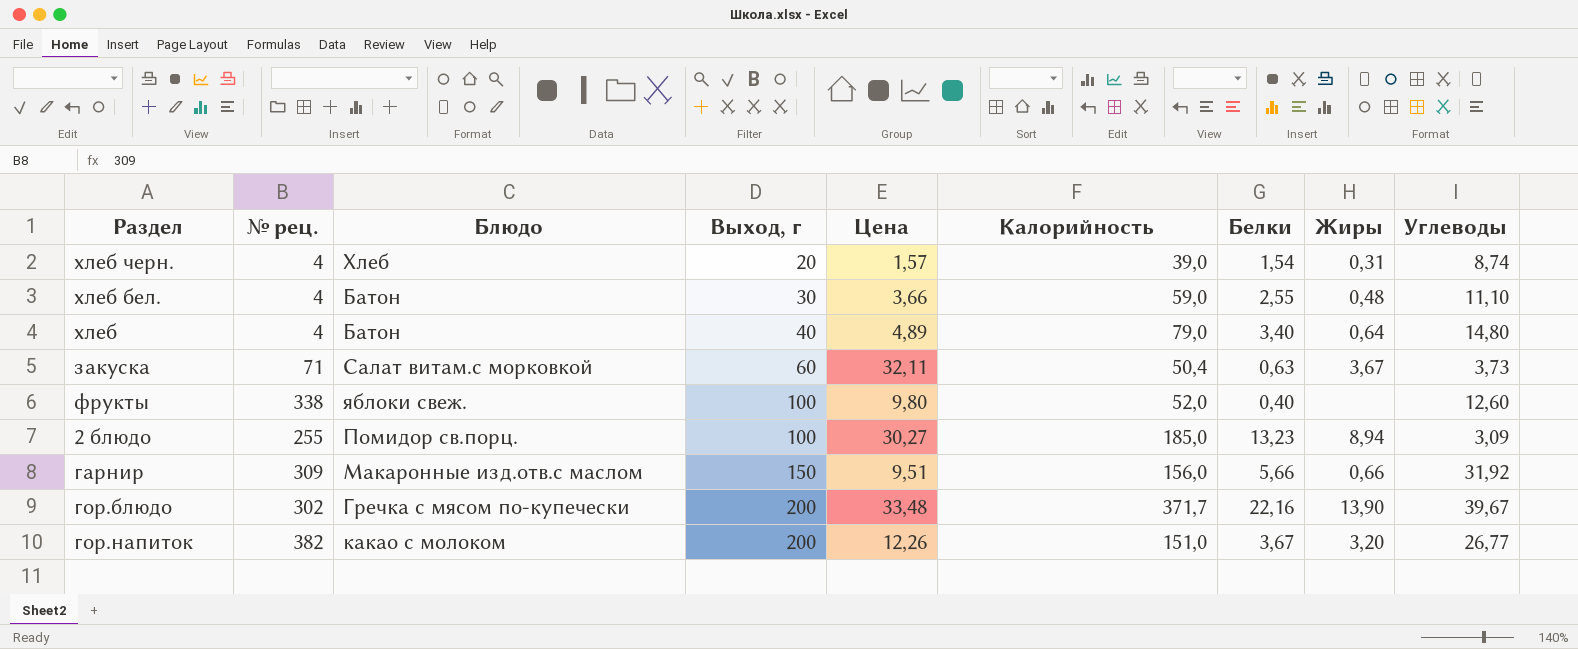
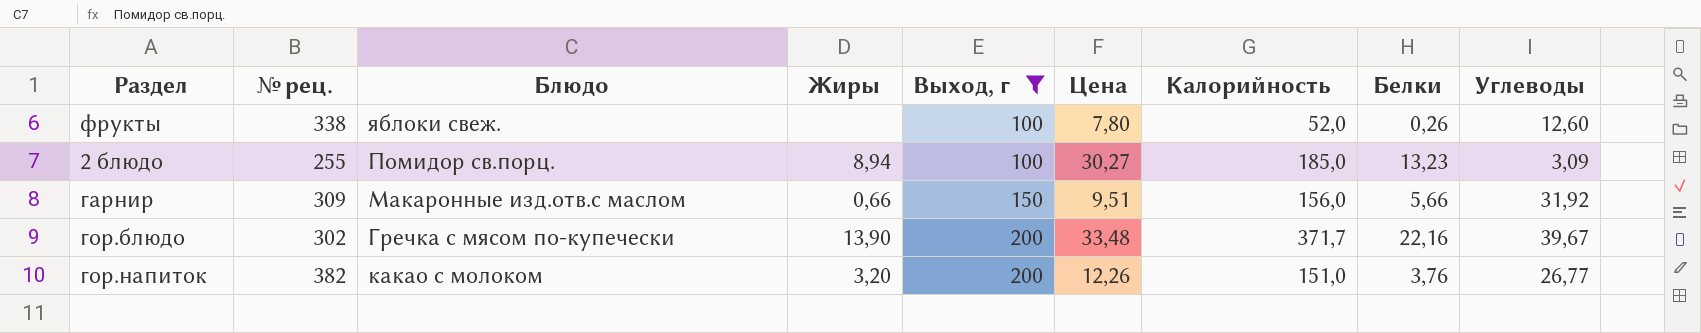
filter: none -> Выход, г >= 100
column Жиры | position: 8 -> 4
фрукты | Цена: 9,80 -> 7,80
фрукты | Белки: 0,40 -> 0,26
гор.напиток | Белки: 3,67 -> 3,76

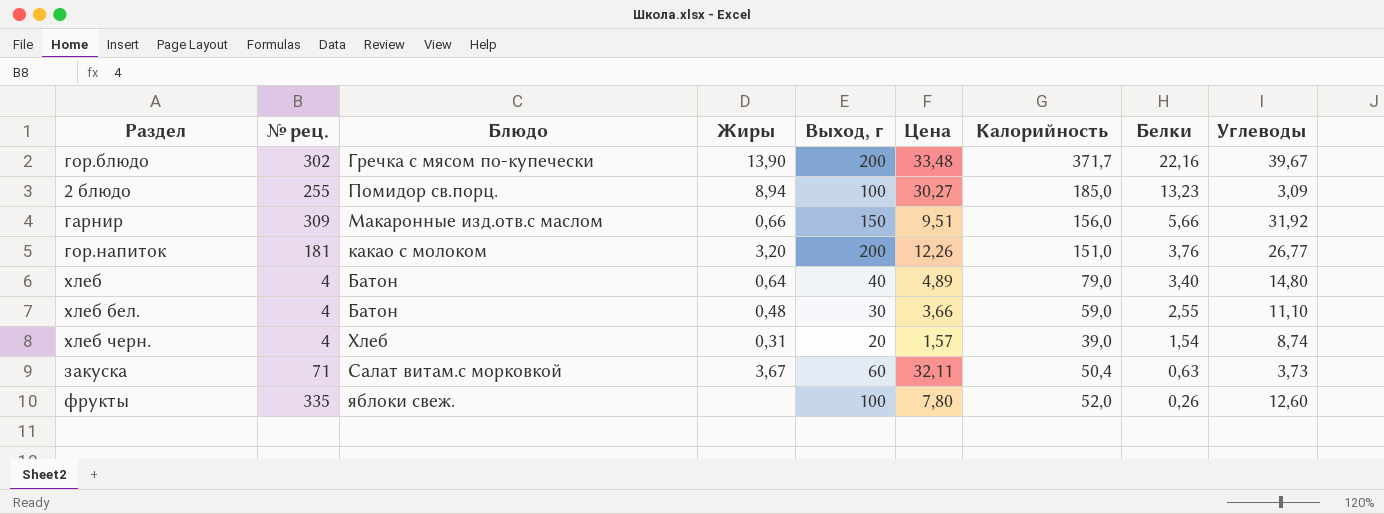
filter: Выход, г >= 100 -> none
row order: Выход, г ascending -> Белки descending
гор.напиток | № рец.: 382 -> 181
фрукты | № рец.: 338 -> 335

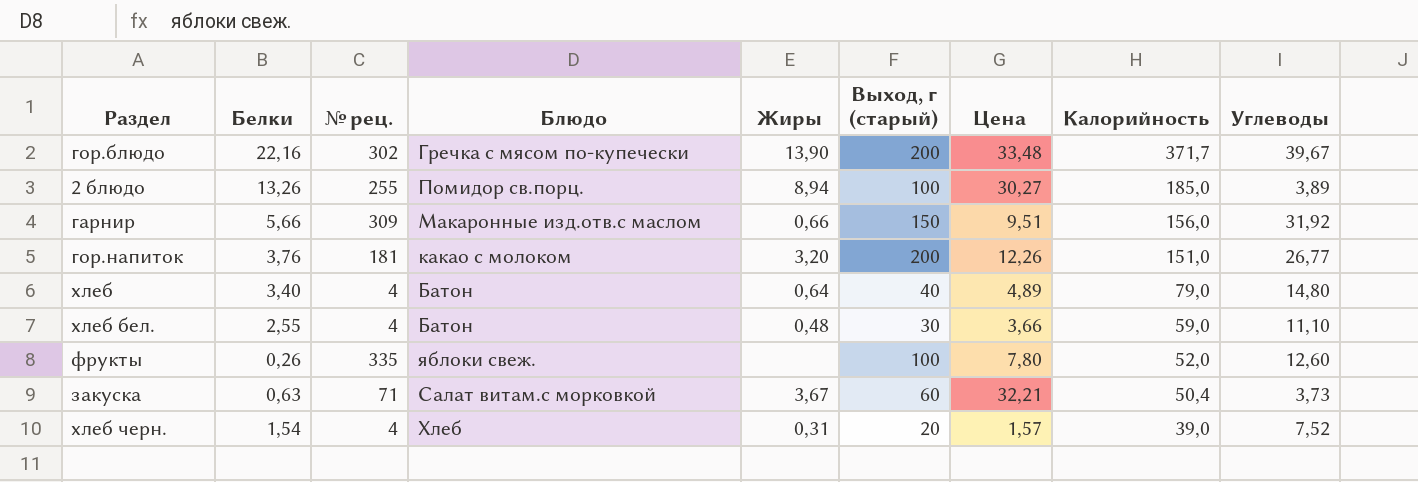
row order: Белки descending -> Калорийность descending
column Белки | position: 8 -> 2
column name: Выход, г -> Выход, г (старый)
2 блюдо | Белки: 13,23 -> 13,26
2 блюдо | Углеводы: 3,09 -> 3,89
закуска | Цена: 32,11 -> 32,21
хлеб черн. | Углеводы: 8,74 -> 7,52

